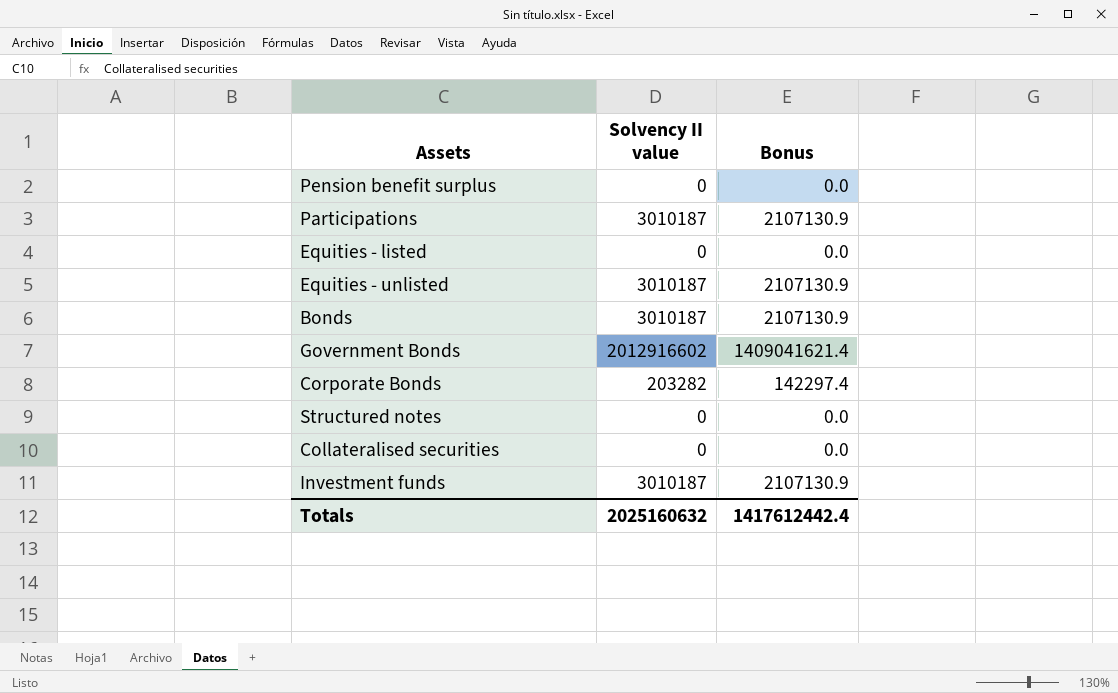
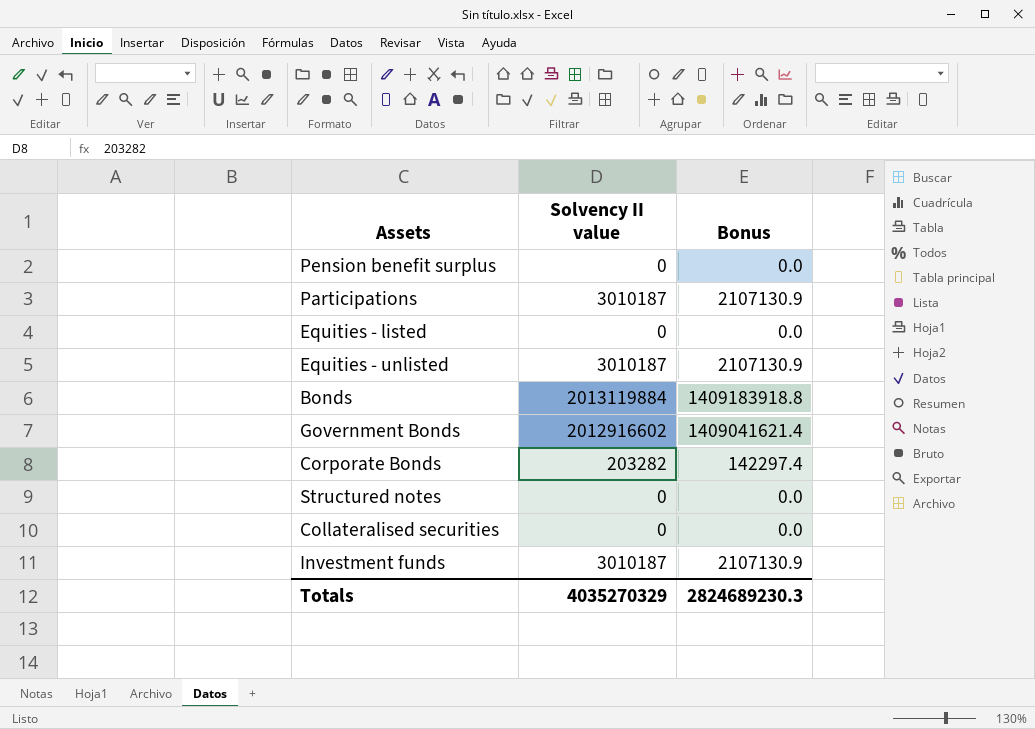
Bonds | Solvency II value: 3010187 -> 2013119884
Bonds | Bonus: 2107130.9 -> 1409183918.8
Totals | Solvency II value: 2025160632 -> 4035270329
Totals | Bonus: 1417612442.4 -> 2824689230.3

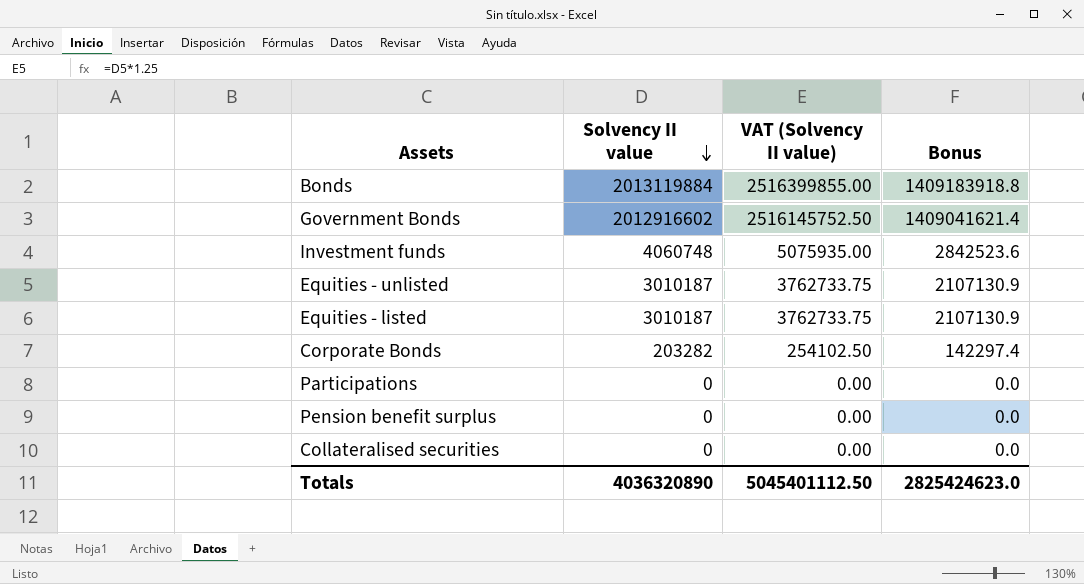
row order: none -> Solvency II value descending
column VAT (Solvency II value) | formula: none -> [Solvency II value] * 1.25
row Structured notes: 0 | 0.0 -> none
Investment funds | Solvency II value: 3010187 -> 4060748
Investment funds | Bonus: 2107130.9 -> 2842523.6
Equities - listed | Solvency II value: 0 -> 3010187
Equities - listed | Bonus: 0.0 -> 2107130.9
Participations | Solvency II value: 3010187 -> 0
Participations | Bonus: 2107130.9 -> 0.0
Totals | Solvency II value: 4035270329 -> 4036320890
Totals | Bonus: 2824689230.3 -> 2825424623.0

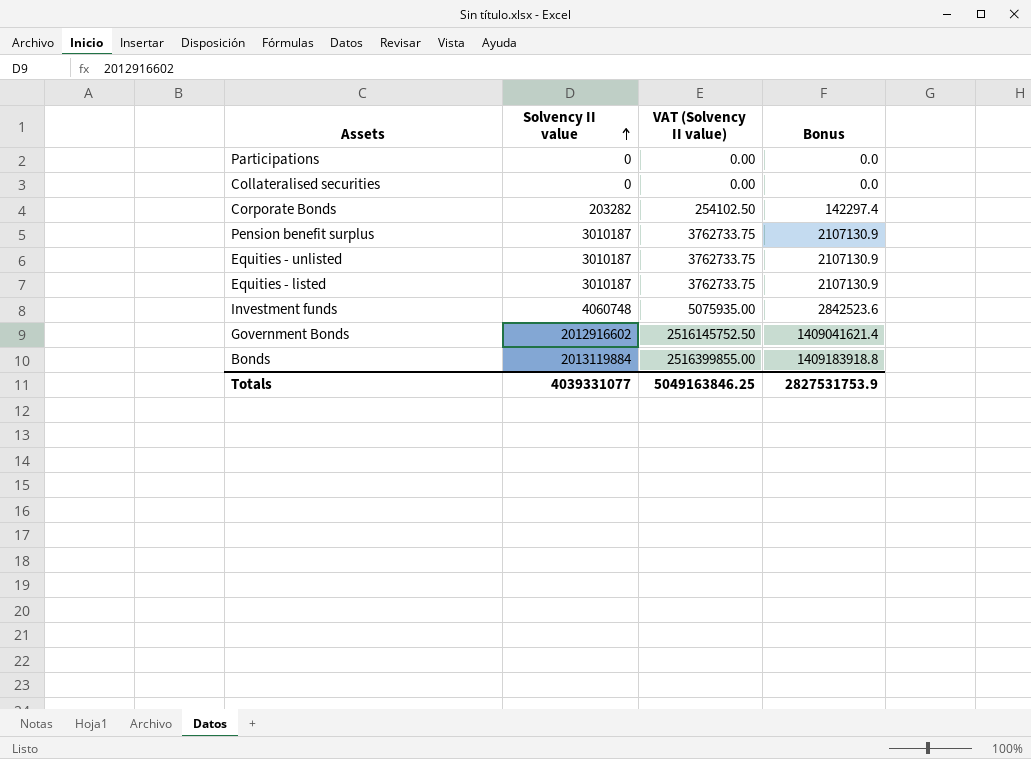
row order: Solvency II value descending -> Solvency II value ascending
Pension benefit surplus | Solvency II value: 0 -> 3010187
Pension benefit surplus | VAT (Solvency II value): 0.00 -> 3762733.75
Pension benefit surplus | Bonus: 0.0 -> 2107130.9
Totals | Solvency II value: 4036320890 -> 4039331077
Totals | VAT (Solvency II value): 5045401112.50 -> 5049163846.25
Totals | Bonus: 2825424623.0 -> 2827531753.9

